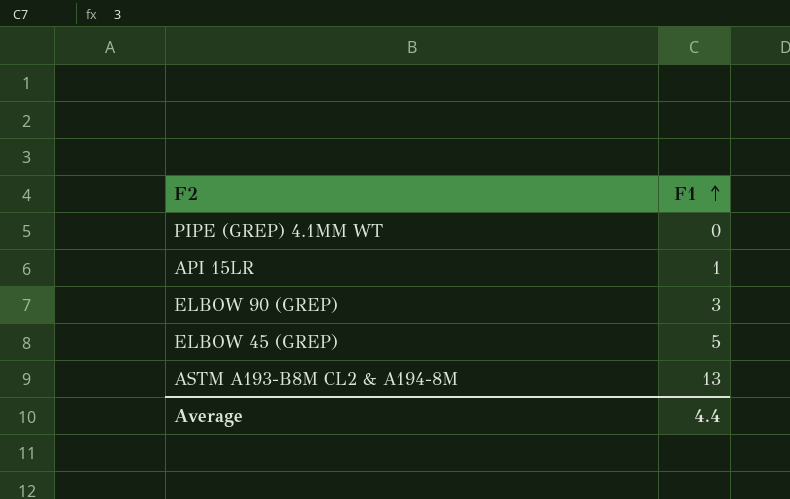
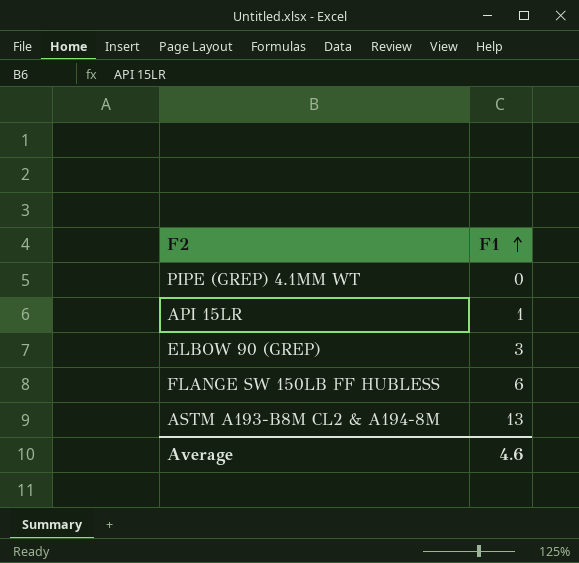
row ELBOW 45 (GREP): 5 -> none
row FLANGE SW 150LB FF HUBLESS: none -> 6
Average | F1: 4.4 -> 4.6

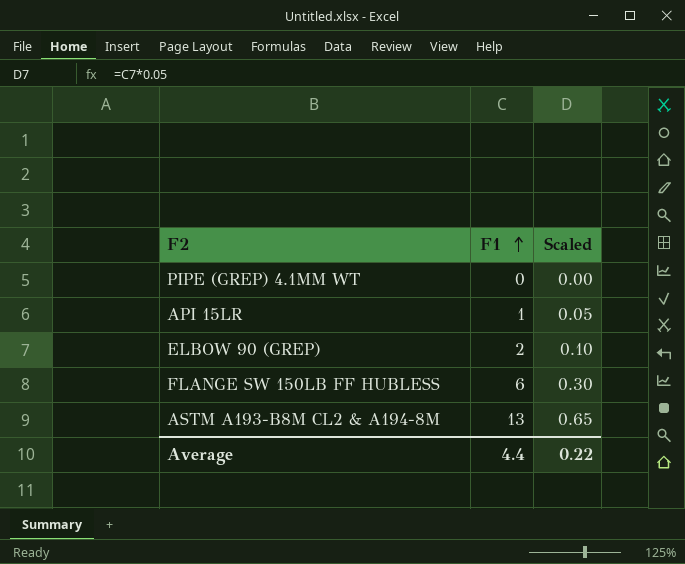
column Scaled | formula: none -> [F1] * 0.05
ELBOW 90 (GREP) | F1: 3 -> 2
Average | F1: 4.6 -> 4.4

